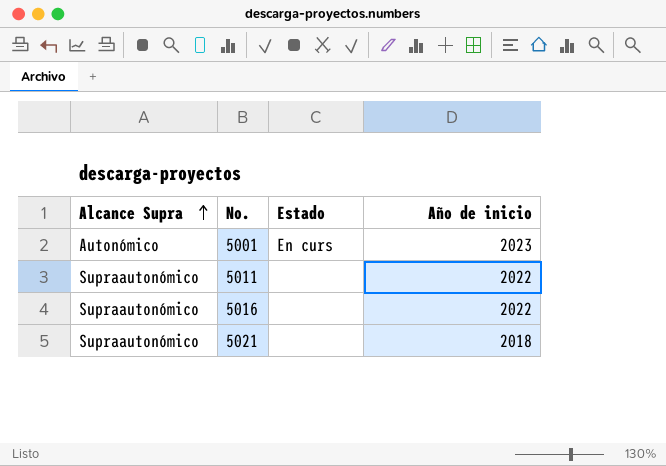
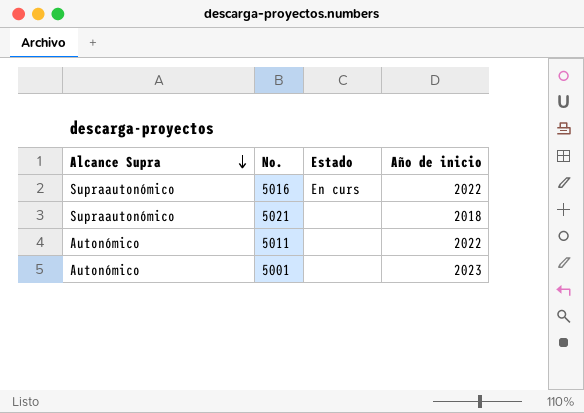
row order: Alcance Supra ascending -> Alcance Supra descending
5016 | Estado: none -> En curs
5011 | Alcance Supra: Supraautonómico -> Autonómico
5001 | Estado: En curs -> none

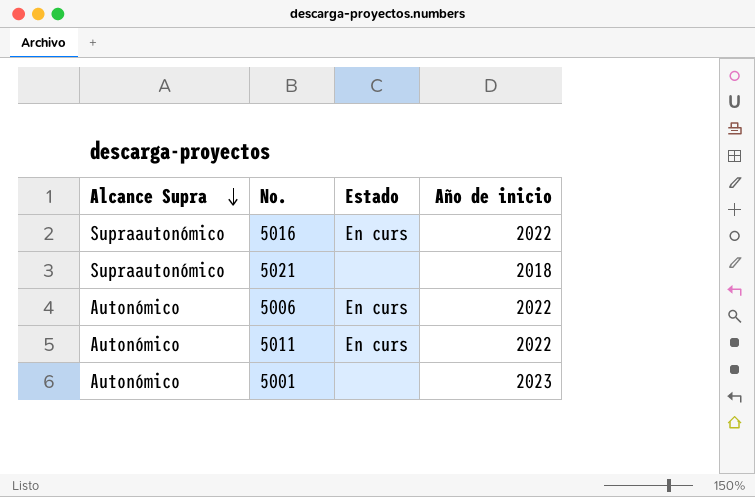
row 5006: none -> Autonómico | En curs | 2022
5011 | Estado: none -> En curs

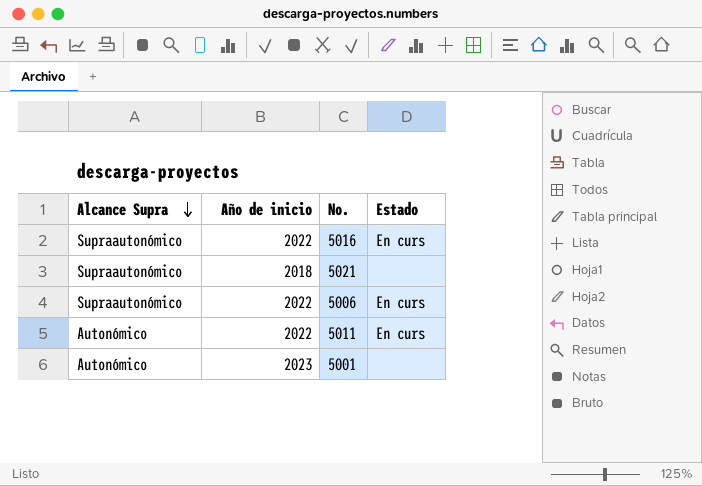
column Año de inicio | position: 4 -> 2
5006 | Alcance Supra: Autonómico -> Supraautonómico

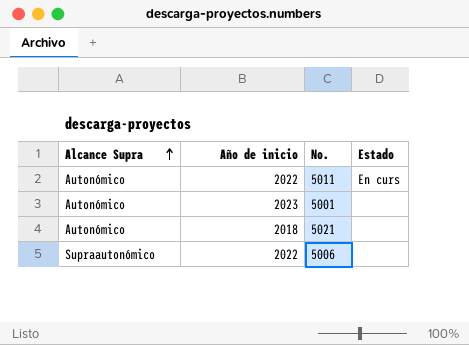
row order: Alcance Supra descending -> Alcance Supra ascending
row 5016: Supraautonómico | 2022 | En curs -> none
5021 | Alcance Supra: Supraautonómico -> Autonómico
5006 | Estado: En curs -> none

